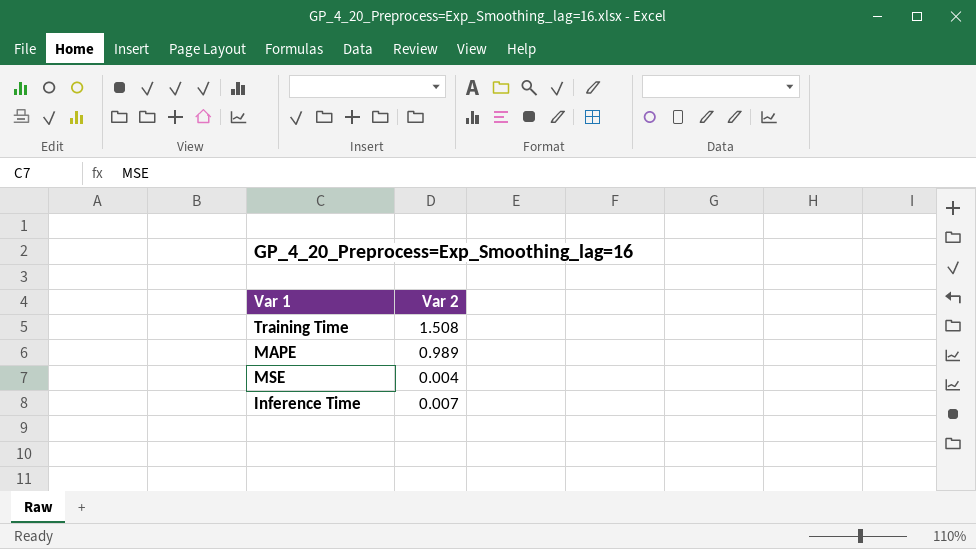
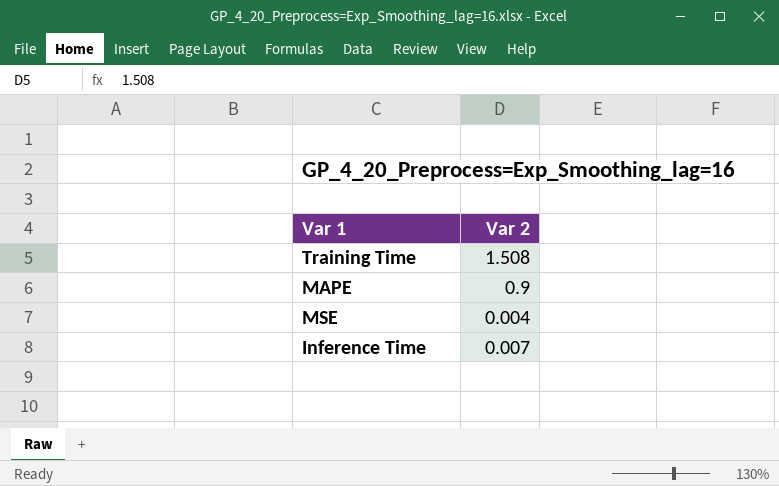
MAPE | Var 2: 0.989 -> 0.9

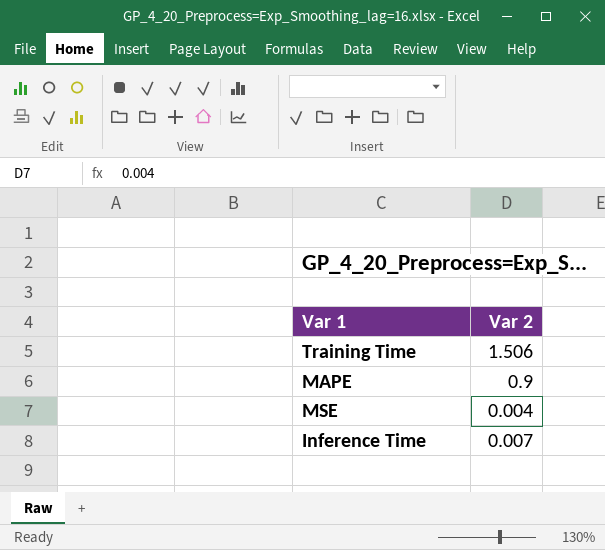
Training Time | Var 2: 1.508 -> 1.506

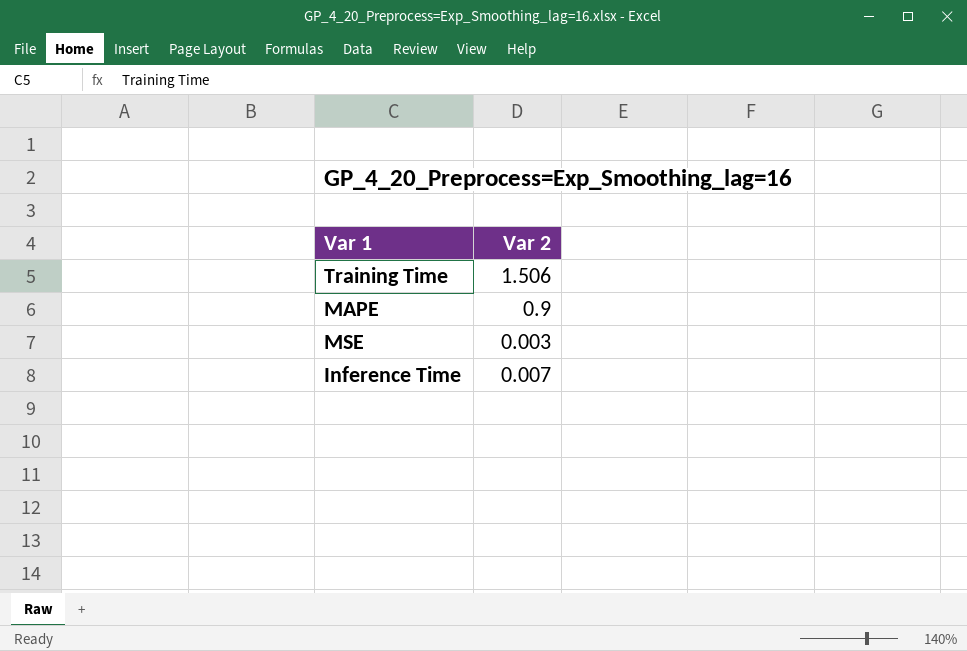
MSE | Var 2: 0.004 -> 0.003

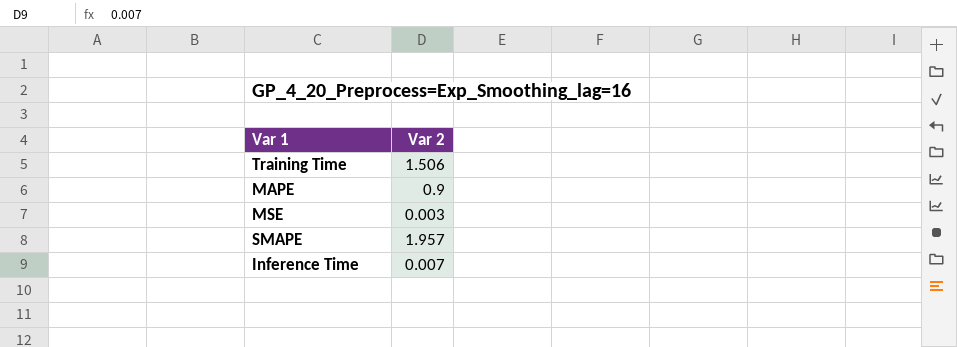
row SMAPE: none -> 1.957

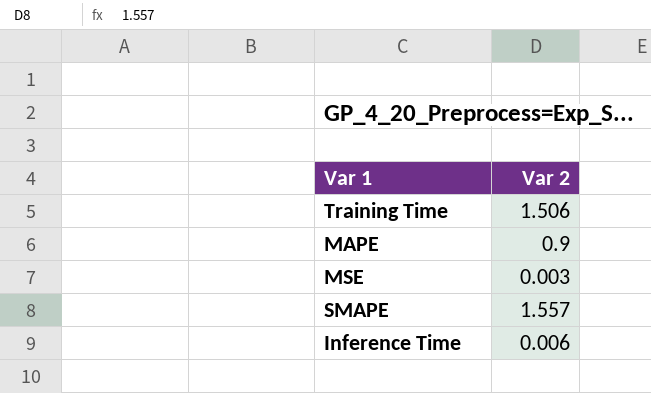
SMAPE | Var 2: 1.957 -> 1.557
Inference Time | Var 2: 0.007 -> 0.006

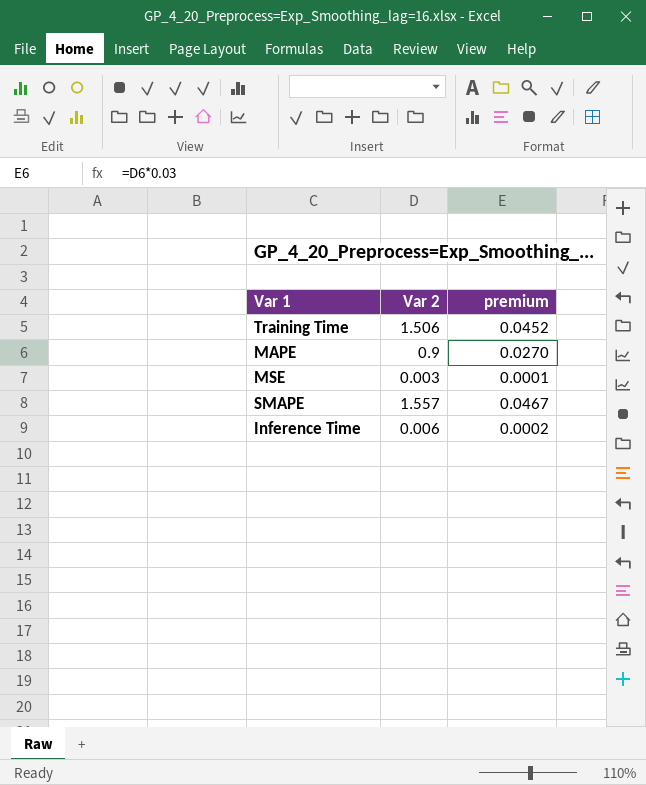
column premium | formula: none -> [Var 2] * 0.03

